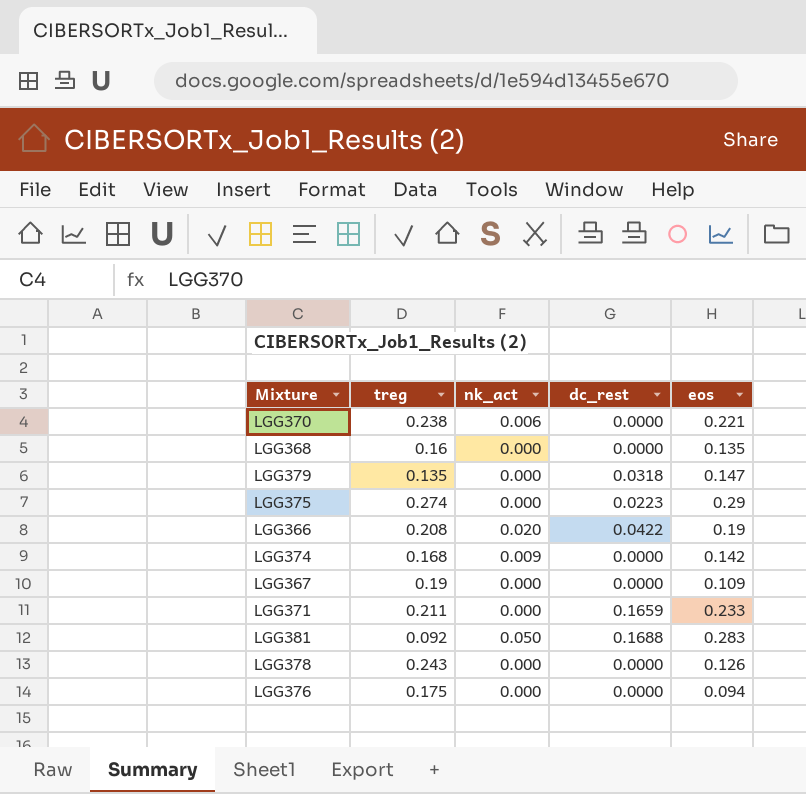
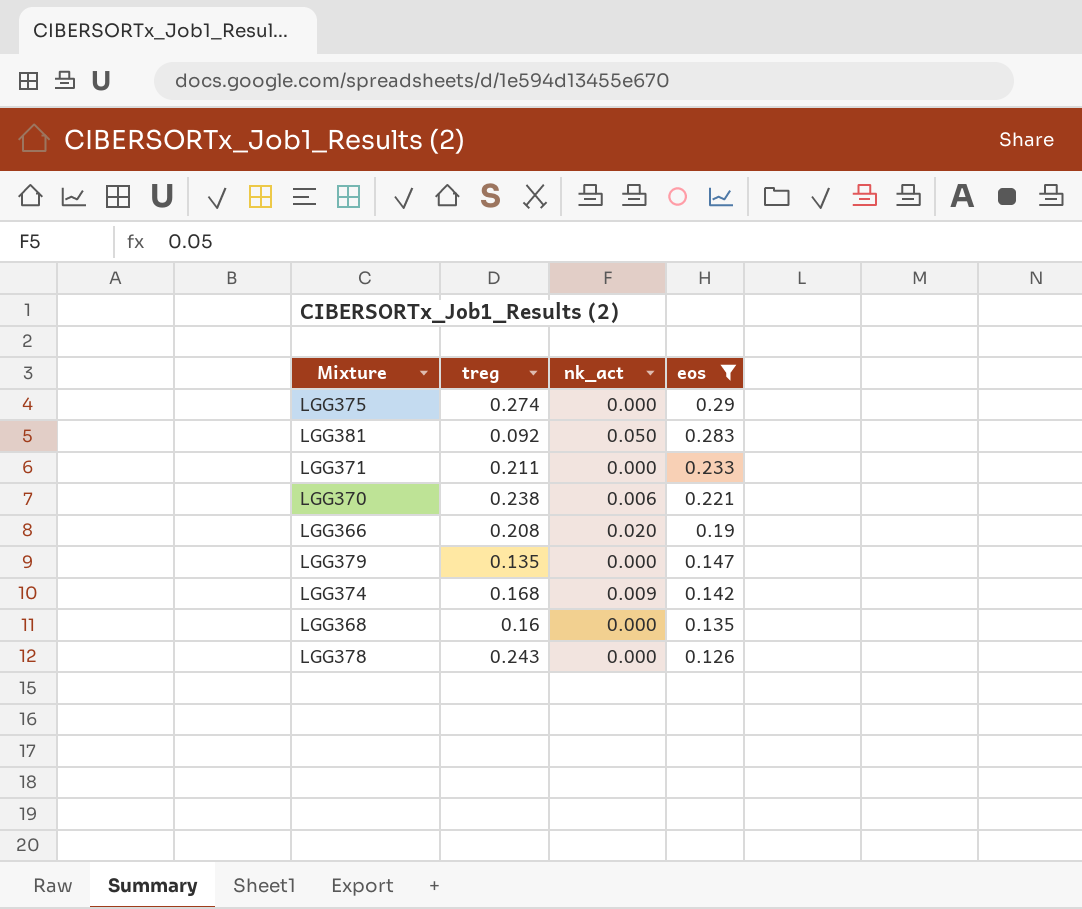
filter: none -> eos >= 0.126
row order: none -> eos descending
column dc_rest | position: 4 -> none

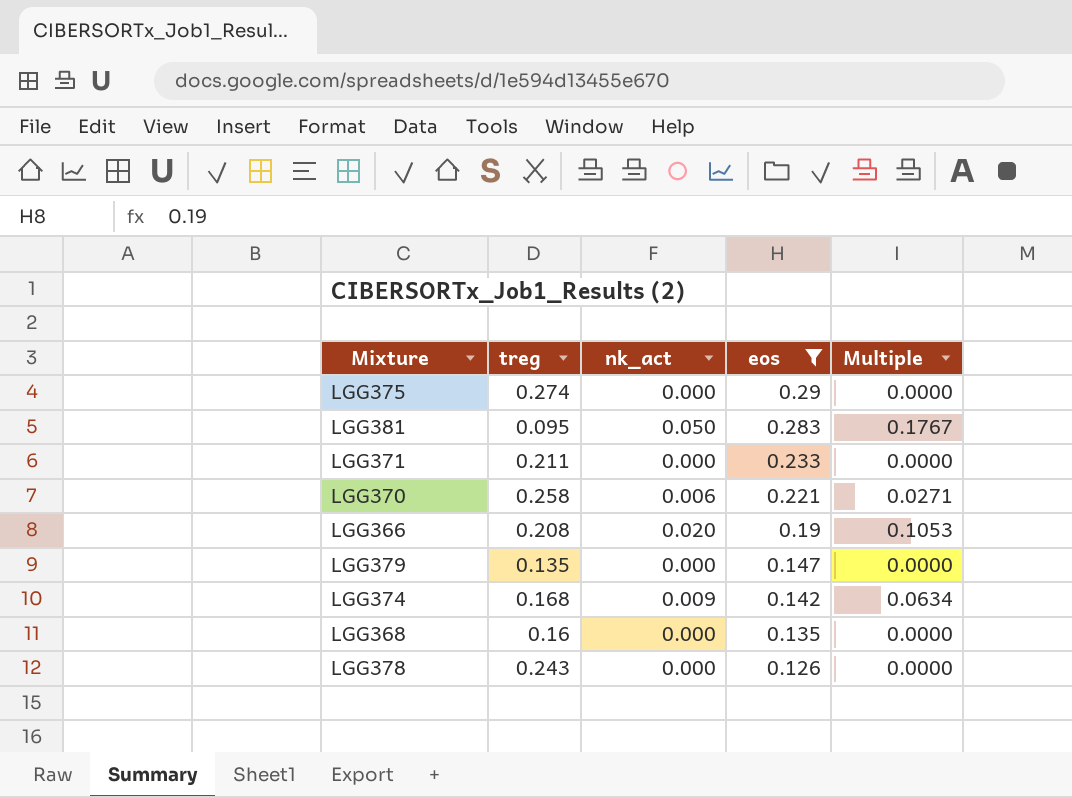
column Multiple | formula: none -> [nk_act] / [eos]
LGG381 | treg: 0.092 -> 0.095
LGG370 | treg: 0.238 -> 0.258

